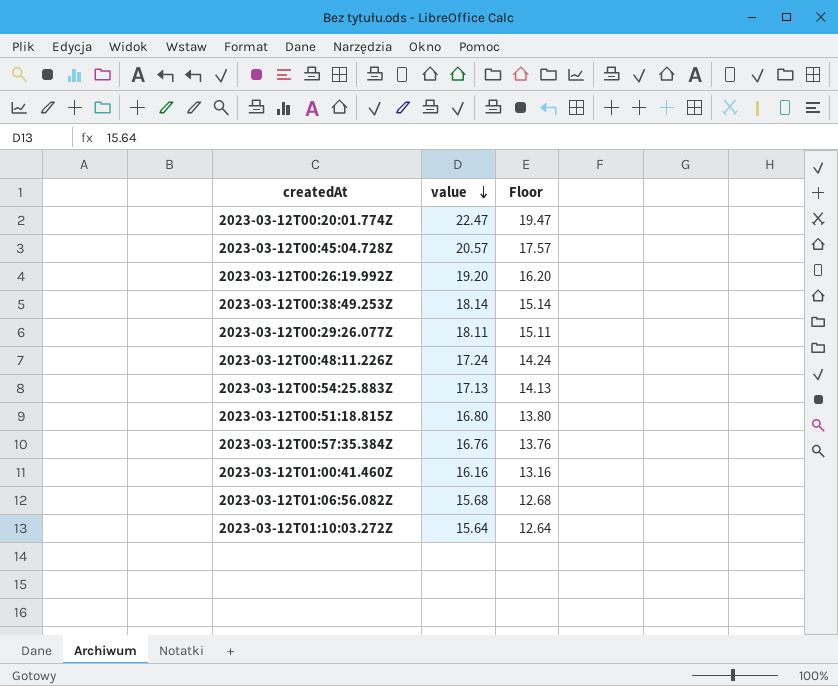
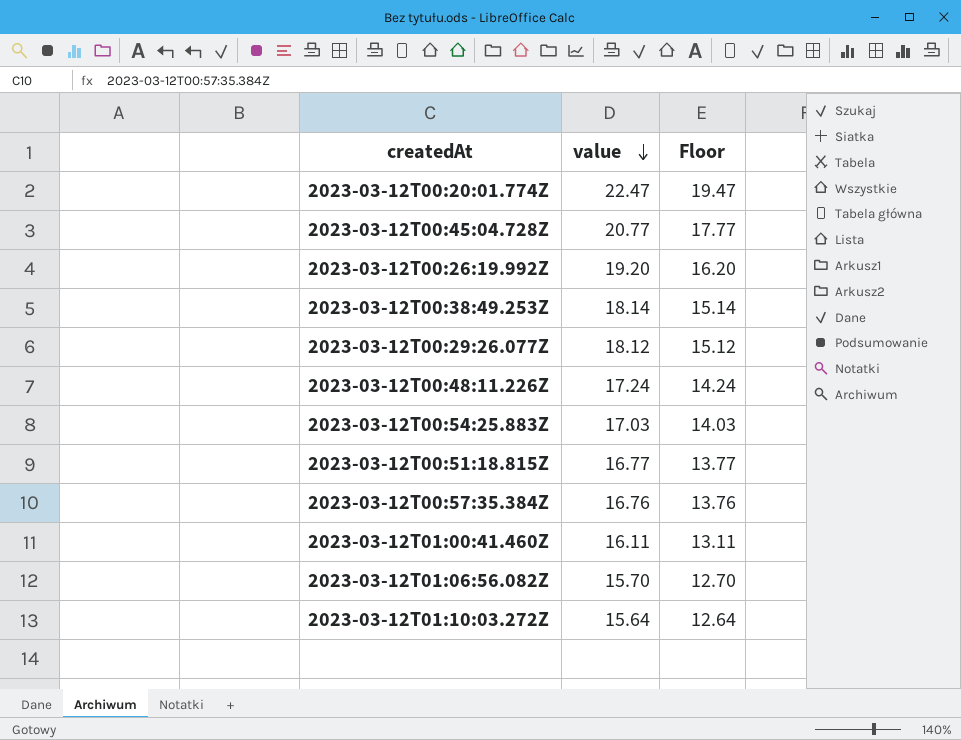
2023-03-12T00:45:04.728Z | value: 20.57 -> 20.77
2023-03-12T00:45:04.728Z | Floor: 17.57 -> 17.77
2023-03-12T00:29:26.077Z | value: 18.11 -> 18.12
2023-03-12T00:29:26.077Z | Floor: 15.11 -> 15.12
2023-03-12T00:54:25.883Z | value: 17.13 -> 17.03
2023-03-12T00:54:25.883Z | Floor: 14.13 -> 14.03
2023-03-12T00:51:18.815Z | value: 16.80 -> 16.77
2023-03-12T00:51:18.815Z | Floor: 13.80 -> 13.77
2023-03-12T01:00:41.460Z | value: 16.16 -> 16.11
2023-03-12T01:00:41.460Z | Floor: 13.16 -> 13.11
2023-03-12T01:06:56.082Z | value: 15.68 -> 15.70
2023-03-12T01:06:56.082Z | Floor: 12.68 -> 12.70

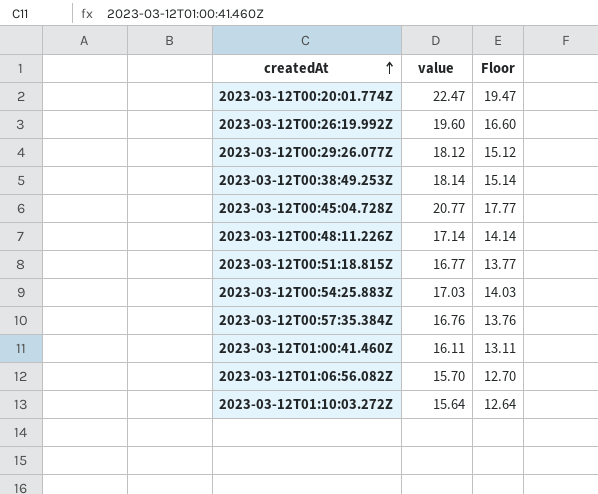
row order: value descending -> createdAt ascending
2023-03-12T00:26:19.992Z | value: 19.20 -> 19.60
2023-03-12T00:26:19.992Z | Floor: 16.20 -> 16.60
2023-03-12T00:48:11.226Z | value: 17.24 -> 17.14
2023-03-12T00:48:11.226Z | Floor: 14.24 -> 14.14

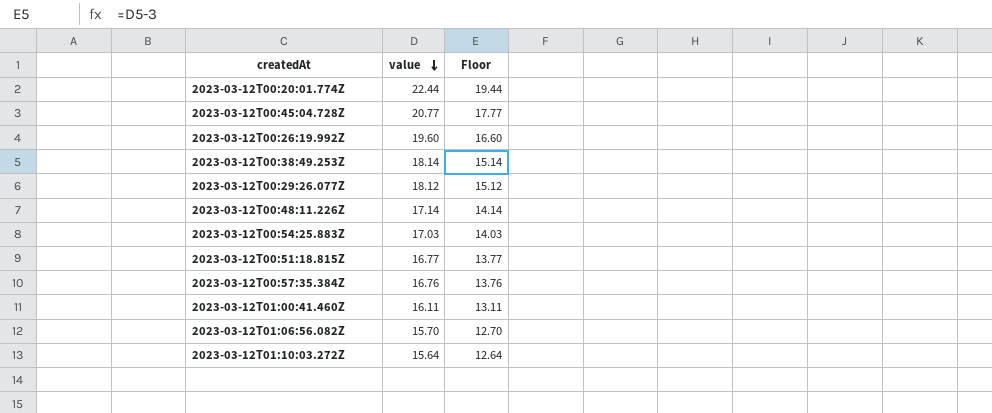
row order: createdAt ascending -> value descending
2023-03-12T00:20:01.774Z | value: 22.47 -> 22.44
2023-03-12T00:20:01.774Z | Floor: 19.47 -> 19.44

